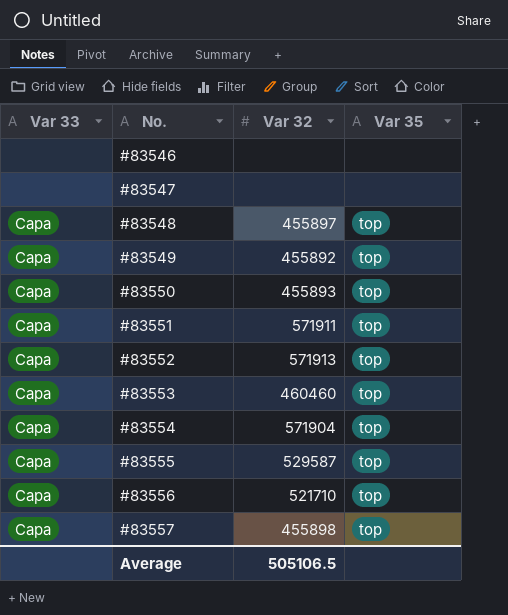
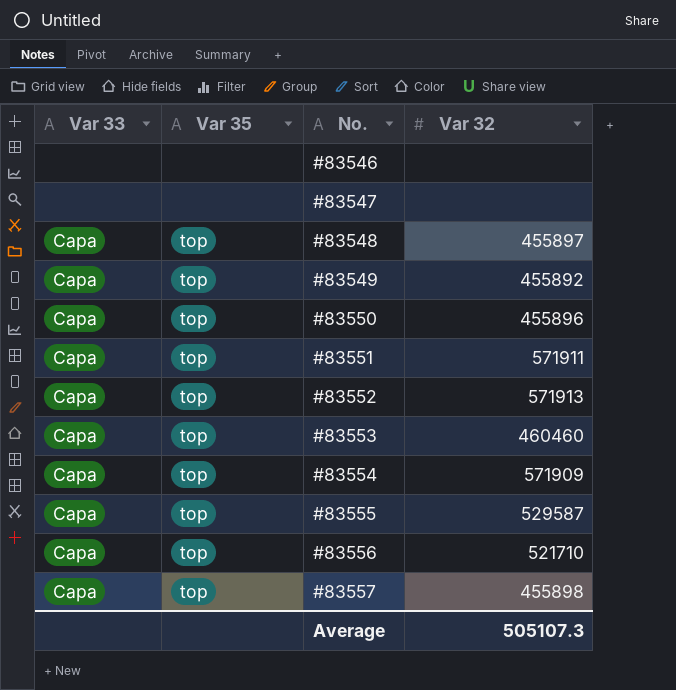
column Var 35 | position: 4 -> 2
#83550 | Var 32: 455893 -> 455896
#83554 | Var 32: 571904 -> 571909
Average | Var 32: 505106.5 -> 505107.3

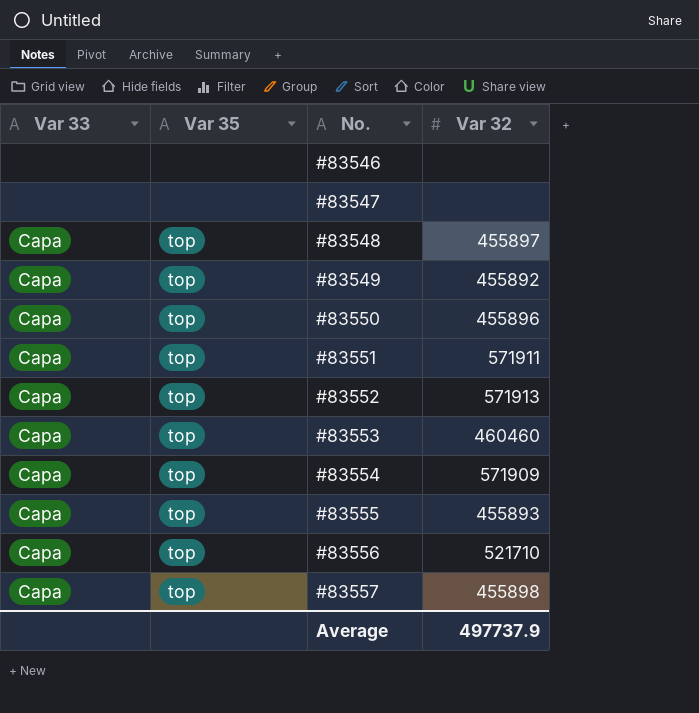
#83555 | Var 32: 529587 -> 455893
Average | Var 32: 505107.3 -> 497737.9

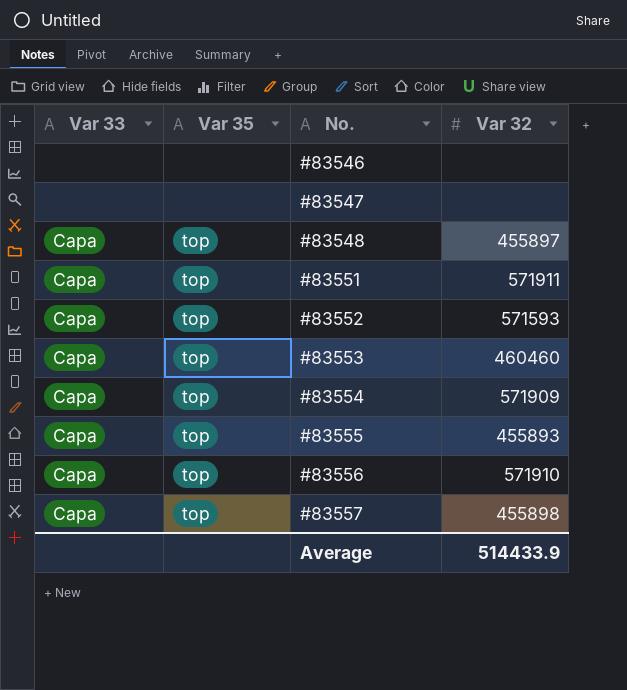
row #83549: Capa | top | 455892 -> none
row #83550: Capa | top | 455896 -> none
#83552 | Var 32: 571913 -> 571593
#83556 | Var 32: 521710 -> 571910
Average | Var 32: 497737.9 -> 514433.9

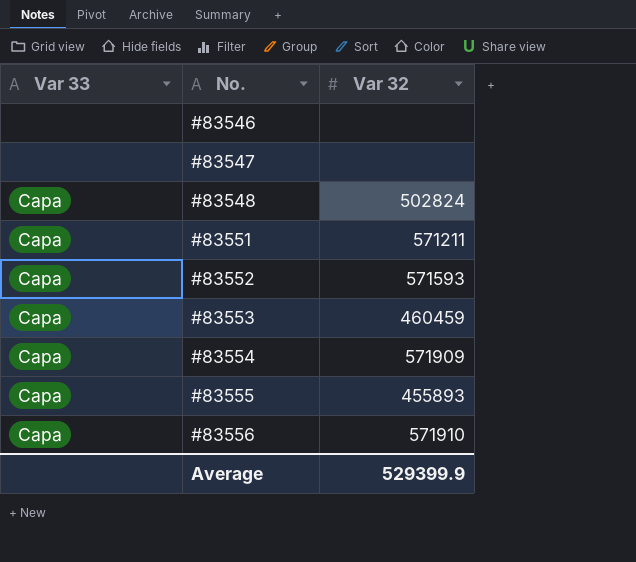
column Var 35 | position: 2 -> none
row #83557: Capa | top | 455898 -> none
#83548 | Var 32: 455897 -> 502824
#83551 | Var 32: 571911 -> 571211
#83553 | Var 32: 460460 -> 460459
Average | Var 32: 514433.9 -> 529399.9

